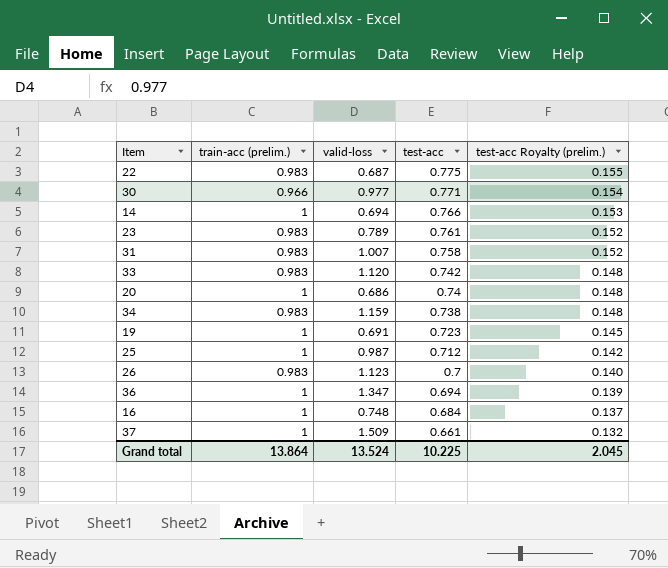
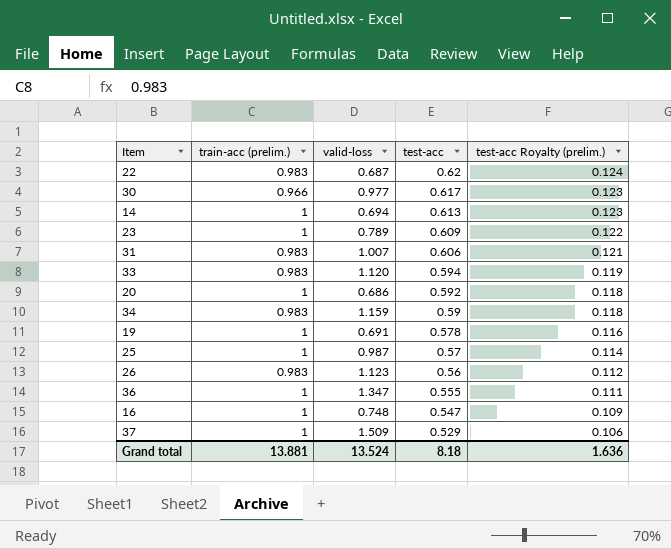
22 | test-acc: 0.775 -> 0.62
22 | test-acc Royalty (prelim.): 0.155 -> 0.124
30 | test-acc: 0.771 -> 0.617
30 | test-acc Royalty (prelim.): 0.154 -> 0.123
14 | test-acc: 0.766 -> 0.613
14 | test-acc Royalty (prelim.): 0.153 -> 0.123
23 | train-acc (prelim.): 0.983 -> 1
23 | test-acc: 0.761 -> 0.609
23 | test-acc Royalty (prelim.): 0.152 -> 0.122
31 | test-acc: 0.758 -> 0.606
31 | test-acc Royalty (prelim.): 0.152 -> 0.121
33 | test-acc: 0.742 -> 0.594
33 | test-acc Royalty (prelim.): 0.148 -> 0.119
20 | test-acc: 0.74 -> 0.592
20 | test-acc Royalty (prelim.): 0.148 -> 0.118
34 | test-acc: 0.738 -> 0.59
34 | test-acc Royalty (prelim.): 0.148 -> 0.118
19 | test-acc: 0.723 -> 0.578
19 | test-acc Royalty (prelim.): 0.145 -> 0.116
25 | test-acc: 0.712 -> 0.57
25 | test-acc Royalty (prelim.): 0.142 -> 0.114
26 | test-acc: 0.7 -> 0.56
26 | test-acc Royalty (prelim.): 0.140 -> 0.112
36 | test-acc: 0.694 -> 0.555
36 | test-acc Royalty (prelim.): 0.139 -> 0.111
16 | test-acc: 0.684 -> 0.547
16 | test-acc Royalty (prelim.): 0.137 -> 0.109
37 | test-acc: 0.661 -> 0.529
37 | test-acc Royalty (prelim.): 0.132 -> 0.106
Grand total | train-acc (prelim.): 13.864 -> 13.881
Grand total | test-acc: 10.225 -> 8.18
Grand total | test-acc Royalty (prelim.): 2.045 -> 1.636

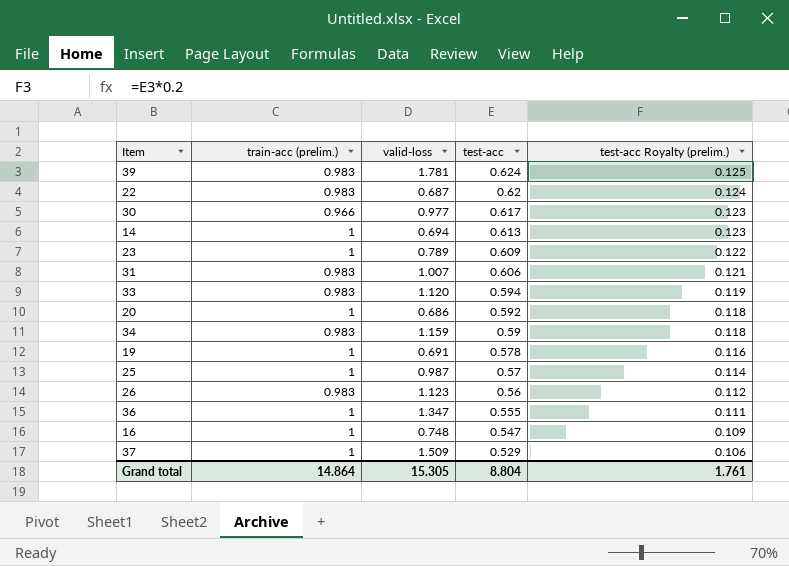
row 39: none -> 0.983 | 1.781 | 0.624 | 0.125
Grand total | train-acc (prelim.): 13.881 -> 14.864
Grand total | valid-loss: 13.524 -> 15.305
Grand total | test-acc: 8.18 -> 8.804
Grand total | test-acc Royalty (prelim.): 1.636 -> 1.761

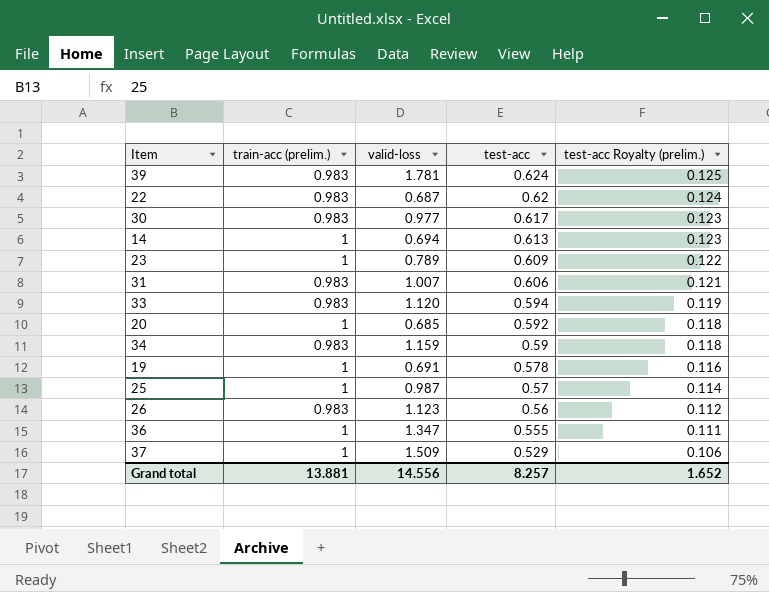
row 16: 1 | 0.748 | 0.547 | 0.109 -> none
30 | train-acc (prelim.): 0.966 -> 0.983
20 | valid-loss: 0.686 -> 0.685
Grand total | train-acc (prelim.): 14.864 -> 13.881
Grand total | valid-loss: 15.305 -> 14.556
Grand total | test-acc: 8.804 -> 8.257
Grand total | test-acc Royalty (prelim.): 1.761 -> 1.652

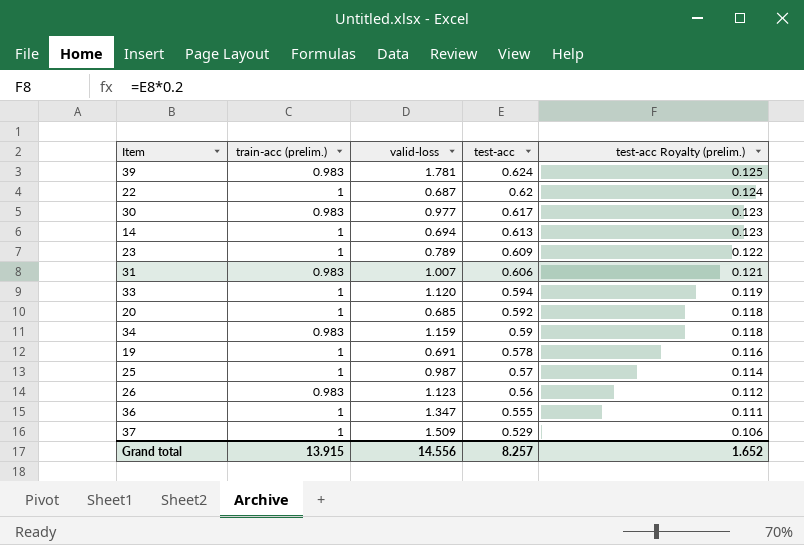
22 | train-acc (prelim.): 0.983 -> 1
33 | train-acc (prelim.): 0.983 -> 1
Grand total | train-acc (prelim.): 13.881 -> 13.915

